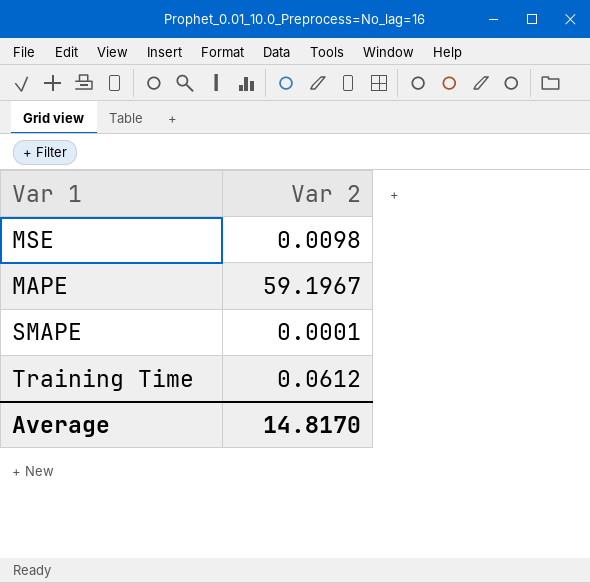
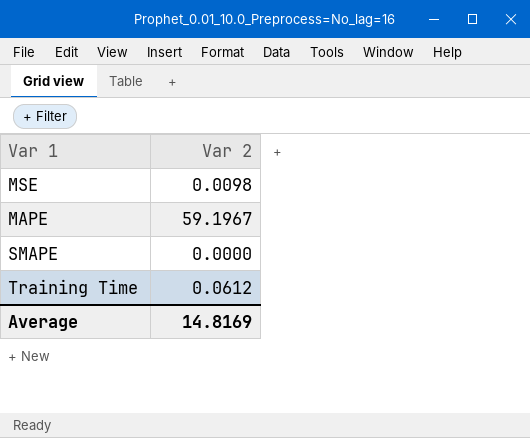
SMAPE | Var 2: 0.0001 -> 0.0000
Average | Var 2: 14.8170 -> 14.8169

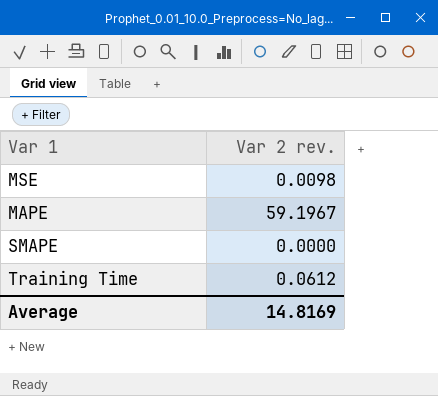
column name: Var 2 -> Var 2 rev.

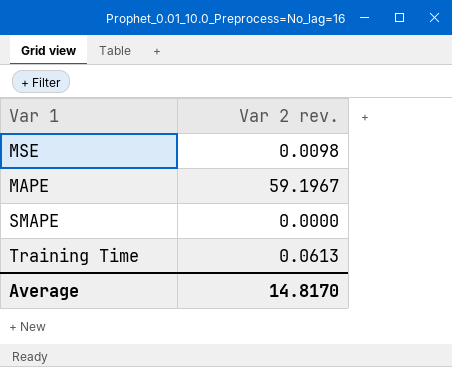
Training Time | Var 2 rev.: 0.0612 -> 0.0613
Average | Var 2 rev.: 14.8169 -> 14.8170

